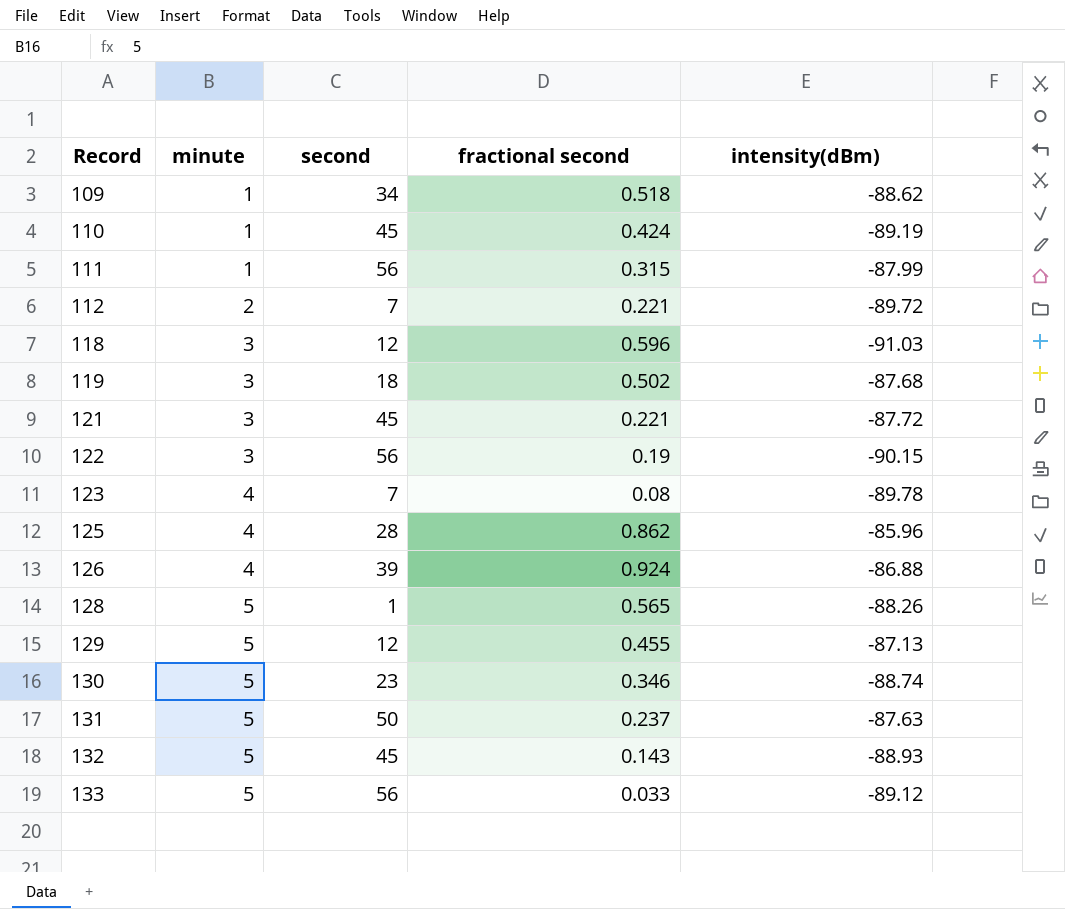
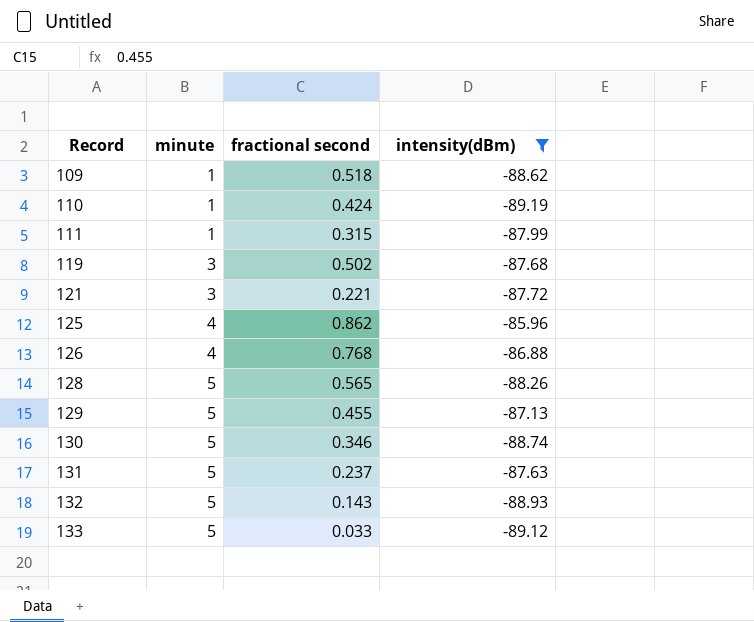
filter: none -> intensity(dBm) >= -89.19
column second | position: 3 -> none
126 | fractional second: 0.924 -> 0.768

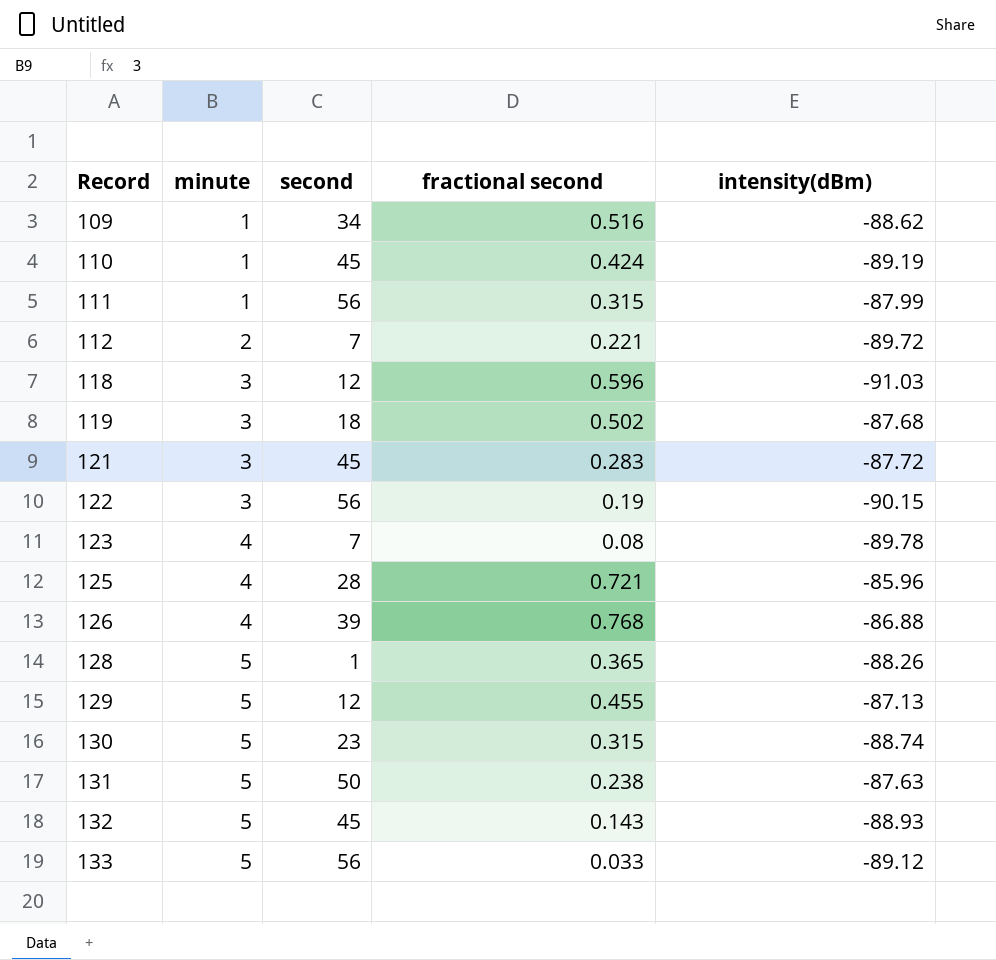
filter: intensity(dBm) >= -89.19 -> none
column second | position: none -> 3
109 | fractional second: 0.518 -> 0.516
121 | fractional second: 0.221 -> 0.283
125 | fractional second: 0.862 -> 0.721
128 | fractional second: 0.565 -> 0.365
130 | fractional second: 0.346 -> 0.315
131 | fractional second: 0.237 -> 0.238

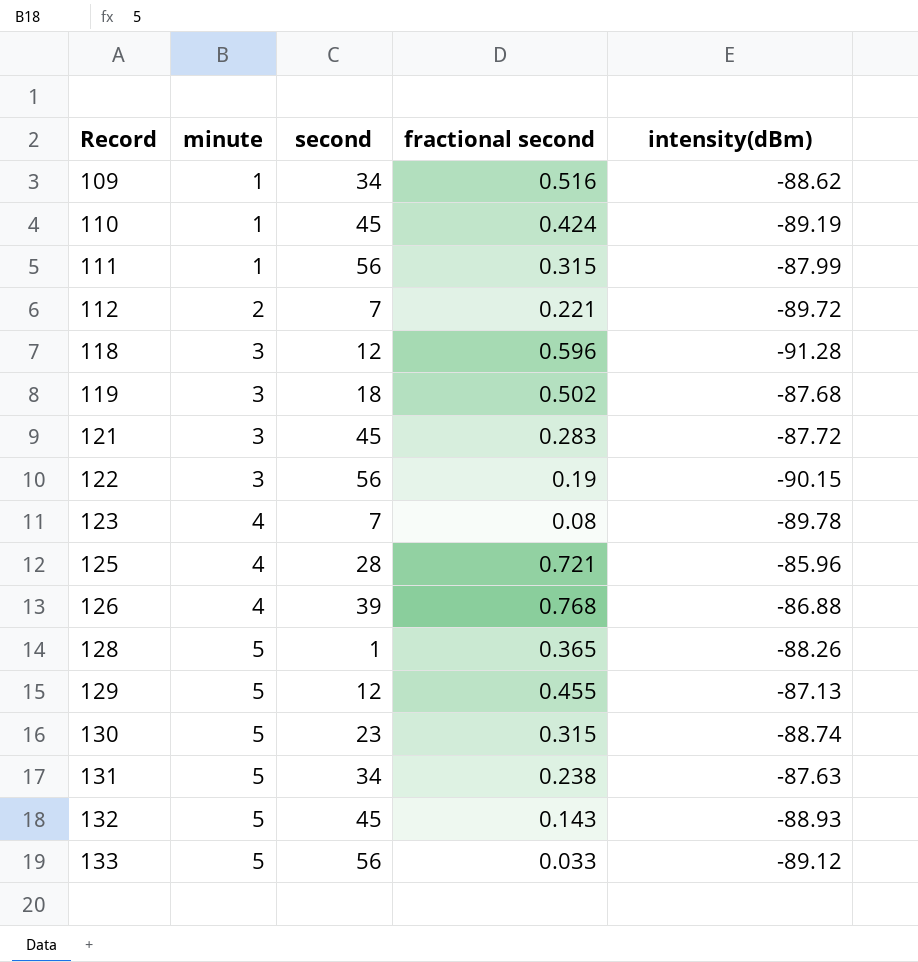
118 | intensity(dBm): -91.03 -> -91.28
131 | second: 50 -> 34

